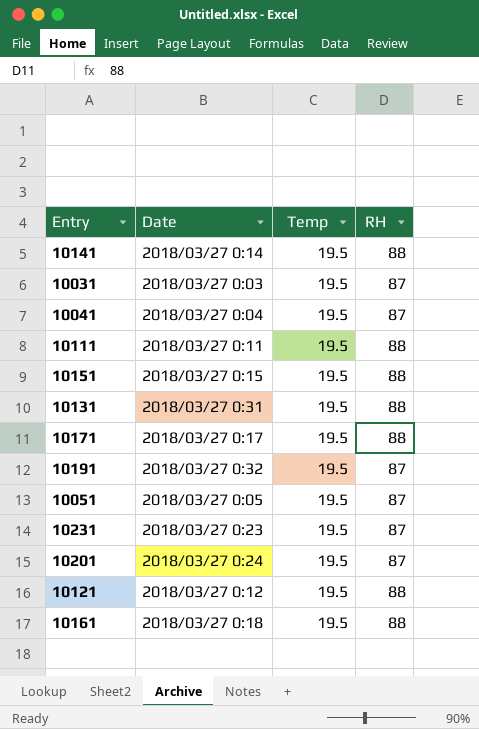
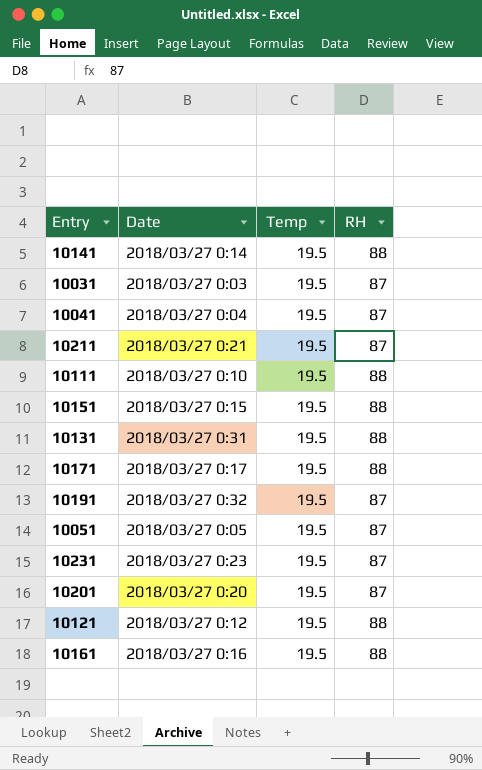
row 10211: none -> 2018/03/27 0:21 | 19.5 | 87
10111 | Date: 2018/03/27 0:11 -> 2018/03/27 0:10
10201 | Date: 2018/03/27 0:24 -> 2018/03/27 0:20
10161 | Date: 2018/03/27 0:18 -> 2018/03/27 0:16

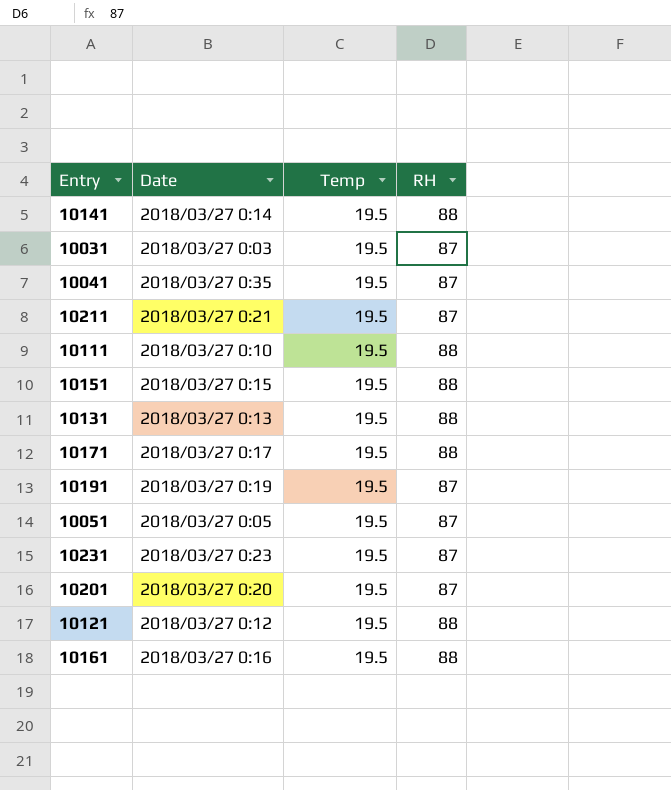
10041 | Date: 2018/03/27 0:04 -> 2018/03/27 0:35
10131 | Date: 2018/03/27 0:31 -> 2018/03/27 0:13
10191 | Date: 2018/03/27 0:32 -> 2018/03/27 0:19

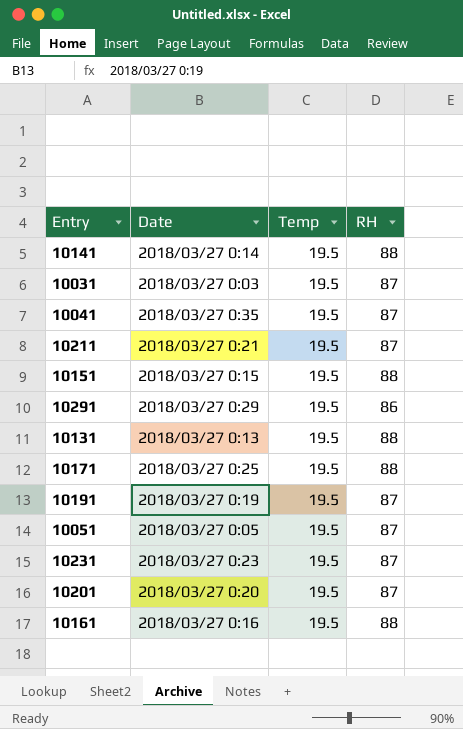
row 10111: 2018/03/27 0:10 | 19.5 | 88 -> none
row 10121: 2018/03/27 0:12 | 19.5 | 88 -> none
row 10291: none -> 2018/03/27 0:29 | 19.5 | 86
10171 | Date: 2018/03/27 0:17 -> 2018/03/27 0:25

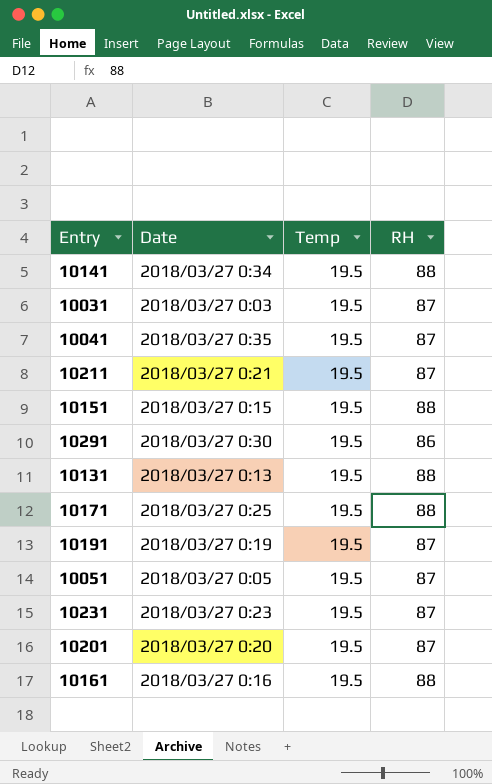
10141 | Date: 2018/03/27 0:14 -> 2018/03/27 0:34
10291 | Date: 2018/03/27 0:29 -> 2018/03/27 0:30

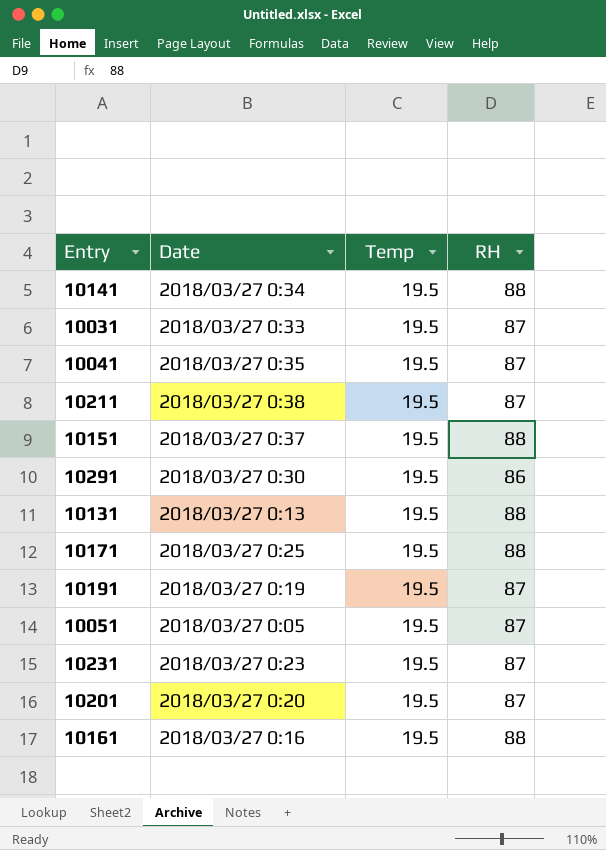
10031 | Date: 2018/03/27 0:03 -> 2018/03/27 0:33
10211 | Date: 2018/03/27 0:21 -> 2018/03/27 0:38
10151 | Date: 2018/03/27 0:15 -> 2018/03/27 0:37

